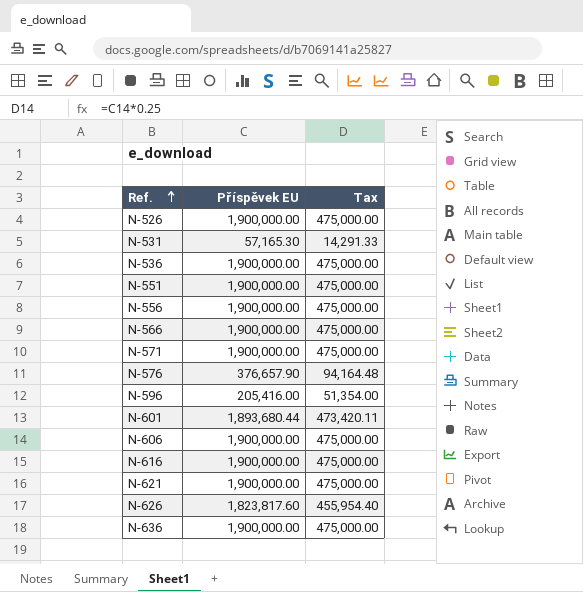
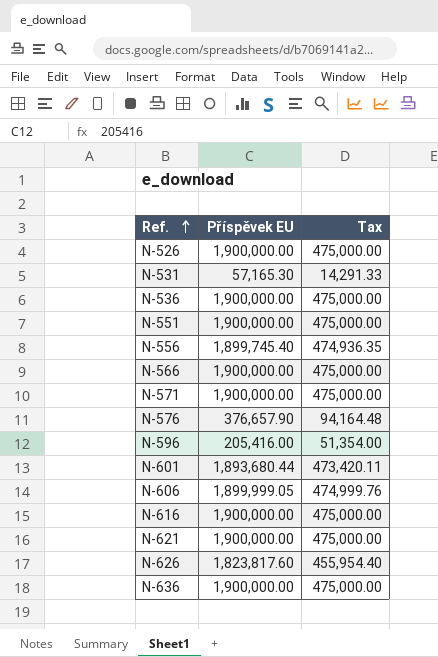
N-556 | Příspěvek EU: 1,900,000.00 -> 1,899,745.40
N-556 | Tax: 475,000.00 -> 474,936.35
N-606 | Příspěvek EU: 1,900,000.00 -> 1,899,999.05
N-606 | Tax: 475,000.00 -> 474,999.76

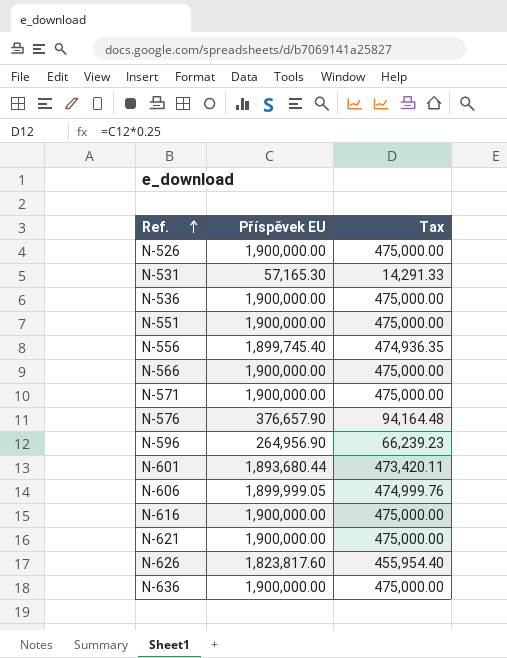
N-596 | Příspěvek EU: 205,416.00 -> 264,956.90
N-596 | Tax: 51,354.00 -> 66,239.23

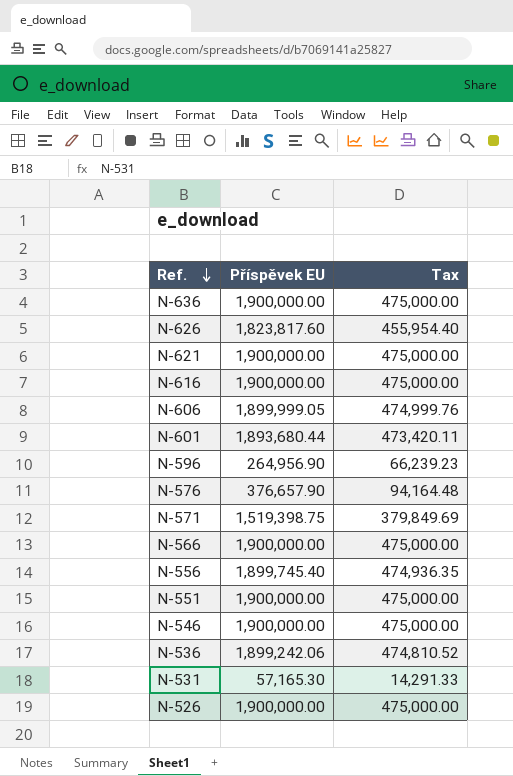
row order: Ref. ascending -> Ref. descending
N-571 | Příspěvek EU: 1,900,000.00 -> 1,519,398.75
N-571 | Tax: 475,000.00 -> 379,849.69
row N-546: none -> 1,900,000.00 | 475,000.00
N-536 | Příspěvek EU: 1,900,000.00 -> 1,899,242.06
N-536 | Tax: 475,000.00 -> 474,810.52

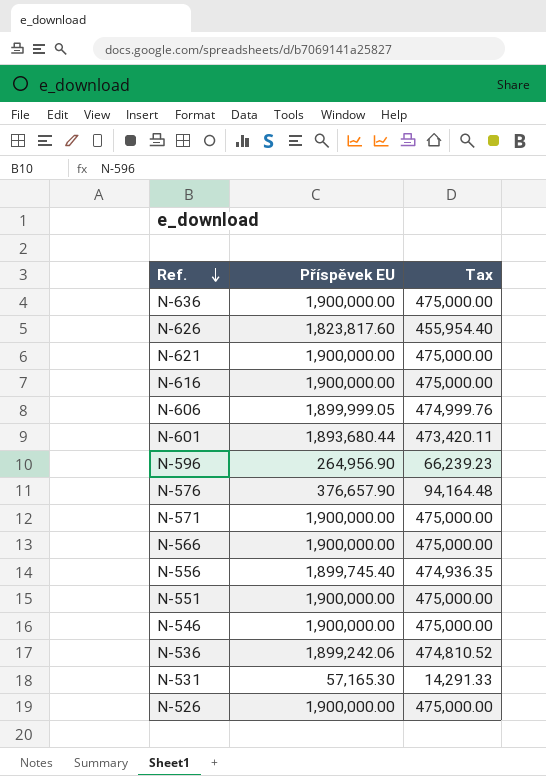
N-571 | Příspěvek EU: 1,519,398.75 -> 1,900,000.00
N-571 | Tax: 379,849.69 -> 475,000.00

